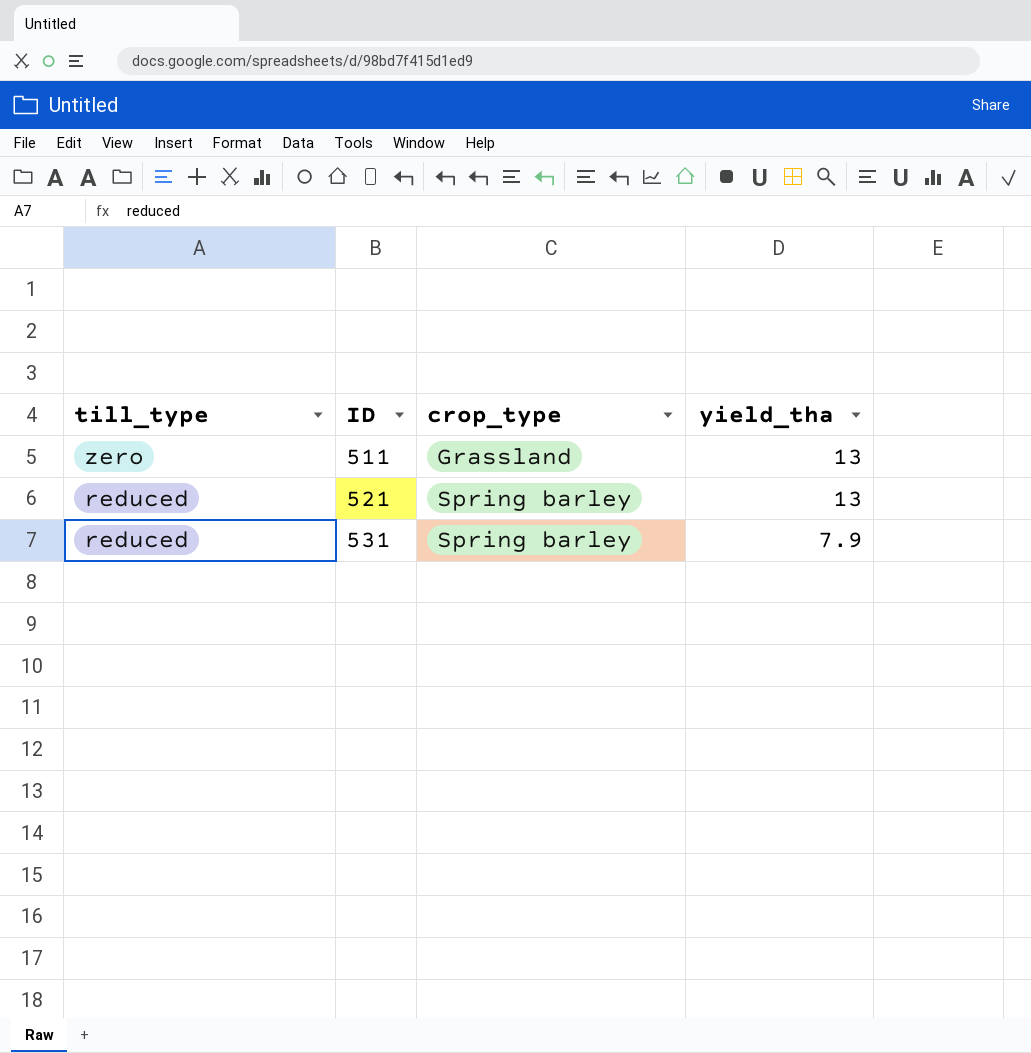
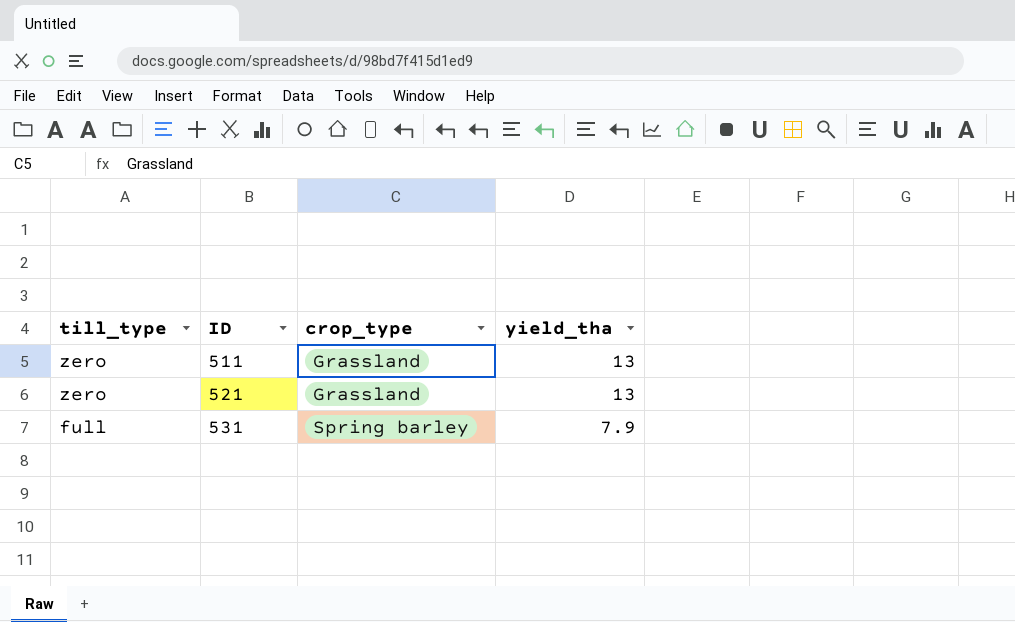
521 | till_type: reduced -> zero
521 | crop_type: Spring barley -> Grassland
531 | till_type: reduced -> full

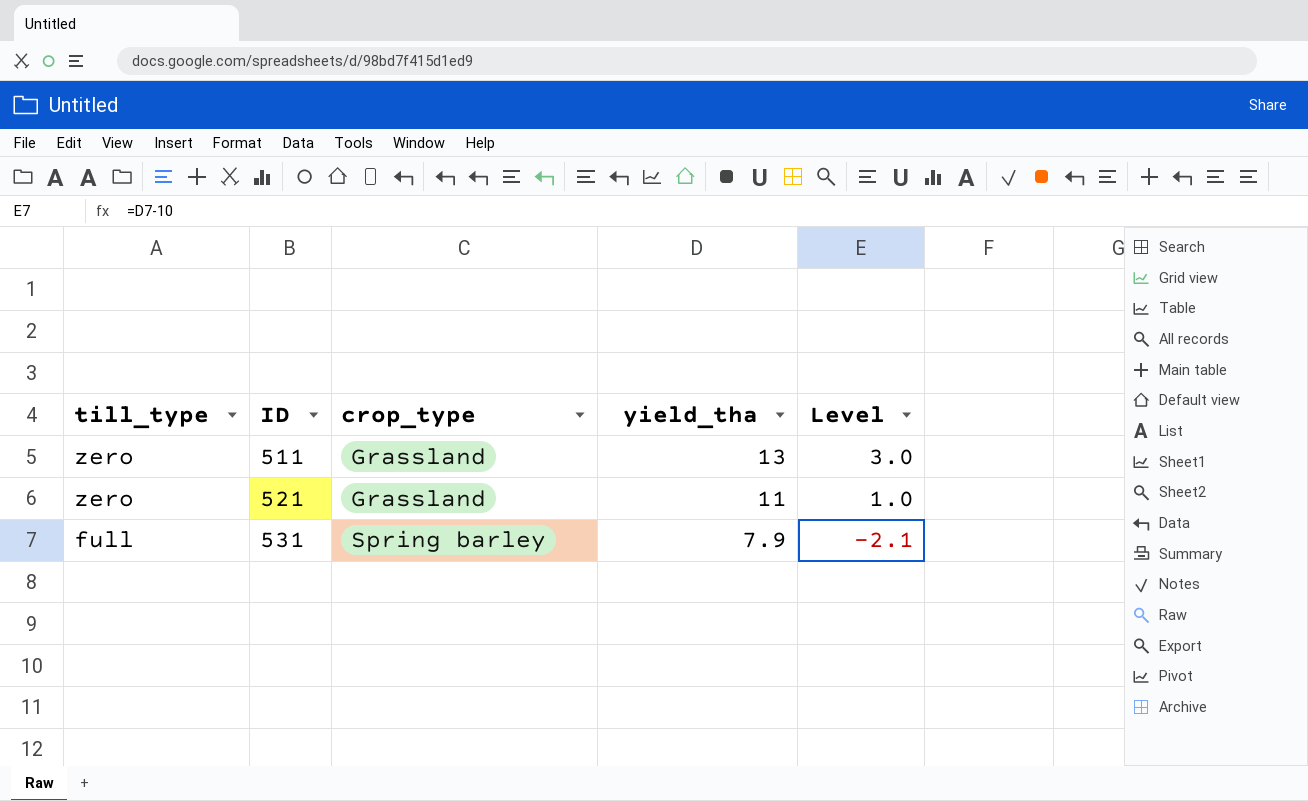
column Level | formula: none -> [yield_tha] - 10
521 | yield_tha: 13 -> 11

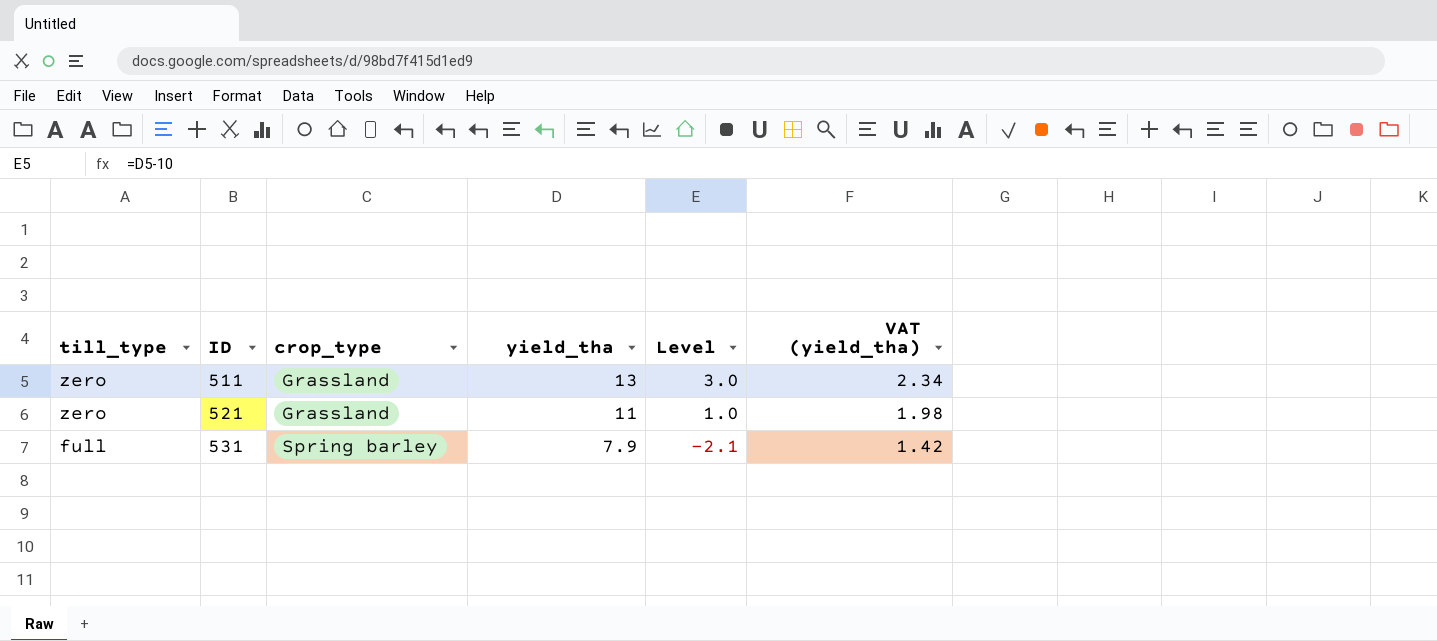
column VAT (yield_tha) | formula: none -> [yield_tha] * 0.18

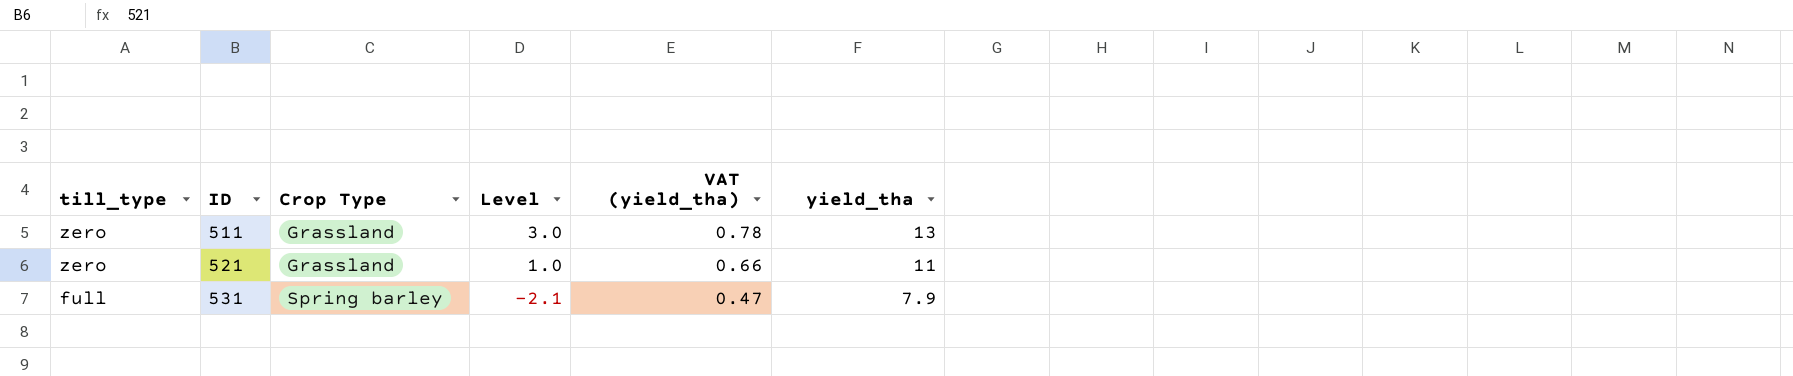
column name: crop_type -> Crop Type
column VAT (yield_tha) | formula: [yield_tha] * 0.18 -> [yield_tha] * 0.06
column yield_tha | position: 4 -> 6

